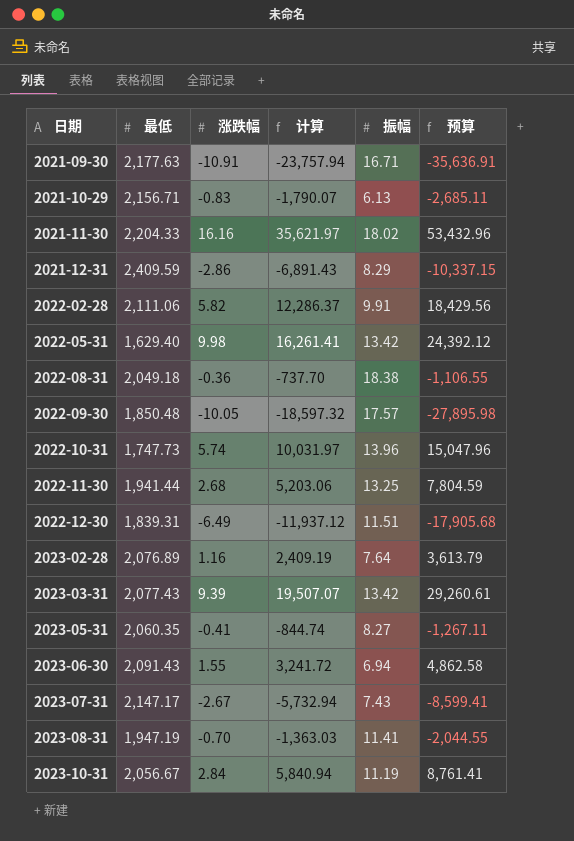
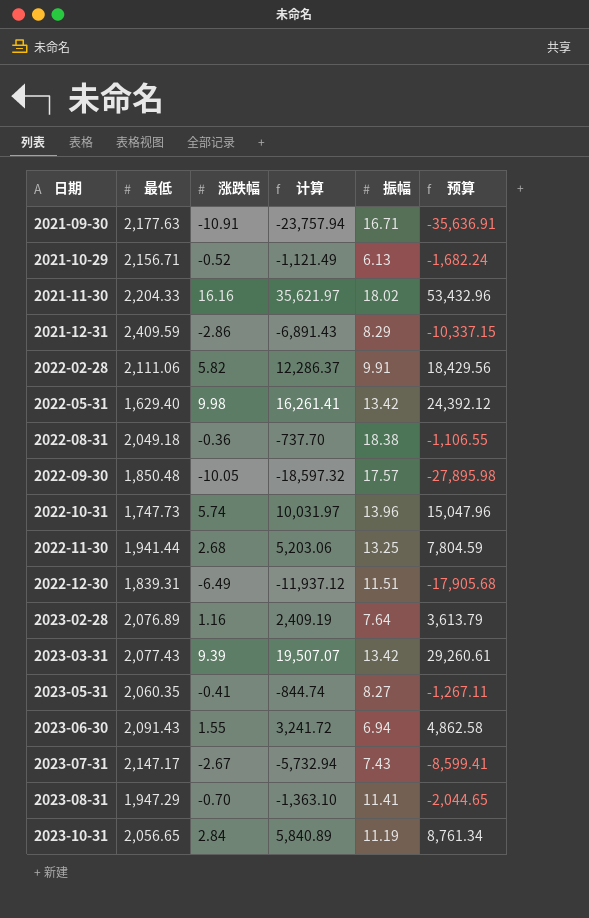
2021-10-29 | 涨跌幅: -0.83 -> -0.52
2021-10-29 | 计算: -1,790.07 -> -1,121.49
2021-10-29 | 预算: -2,685.11 -> -1,682.24
2023-08-31 | 最低: 1,947.19 -> 1,947.29
2023-08-31 | 计算: -1,363.03 -> -1,363.10
2023-08-31 | 预算: -2,044.55 -> -2,044.65
2023-10-31 | 最低: 2,056.67 -> 2,056.65
2023-10-31 | 计算: 5,840.94 -> 5,840.89
2023-10-31 | 预算: 8,761.41 -> 8,761.34

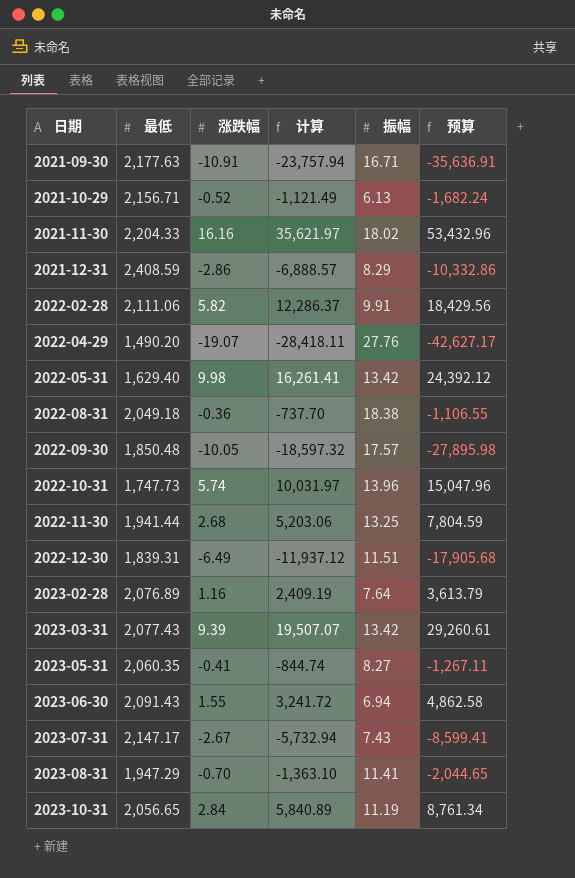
2021-12-31 | 最低: 2,409.59 -> 2,408.59
2021-12-31 | 计算: -6,891.43 -> -6,888.57
2021-12-31 | 预算: -10,337.15 -> -10,332.86
row 2022-04-29: none -> 1,490.20 | -19.07 | -28,418.11 | 27.76 | -42,627.17

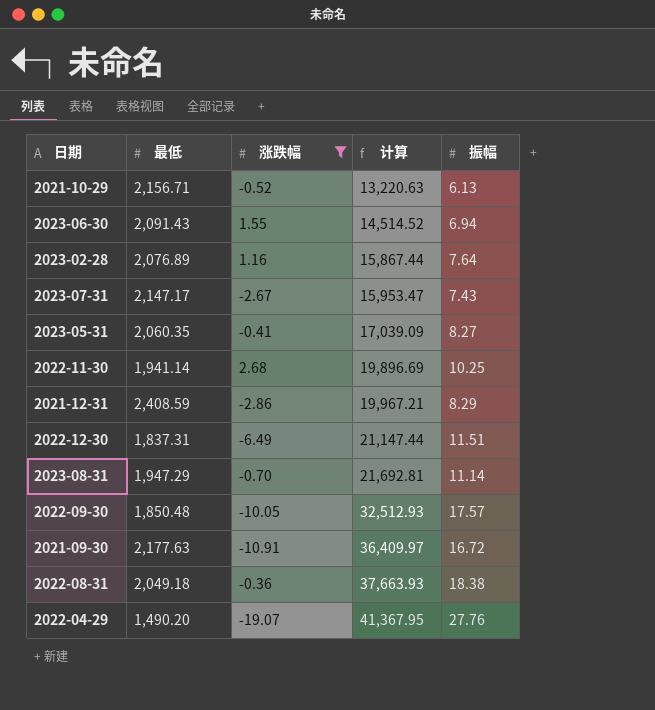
filter: none -> 涨跌幅 <= 2.68
row order: 日期 ascending -> 计算 ascending
column 预算 | formula: [计算] * 1.5 -> none
column 计算 | formula: [最低] * [涨跌幅] -> [最低] * [振幅]
2022-11-30 | 最低: 1,941.44 -> 1,941.14
2022-11-30 | 振幅: 13.25 -> 10.25
2022-12-30 | 最低: 1,839.31 -> 1,837.31
2023-08-31 | 振幅: 11.41 -> 11.14
2021-09-30 | 振幅: 16.71 -> 16.72

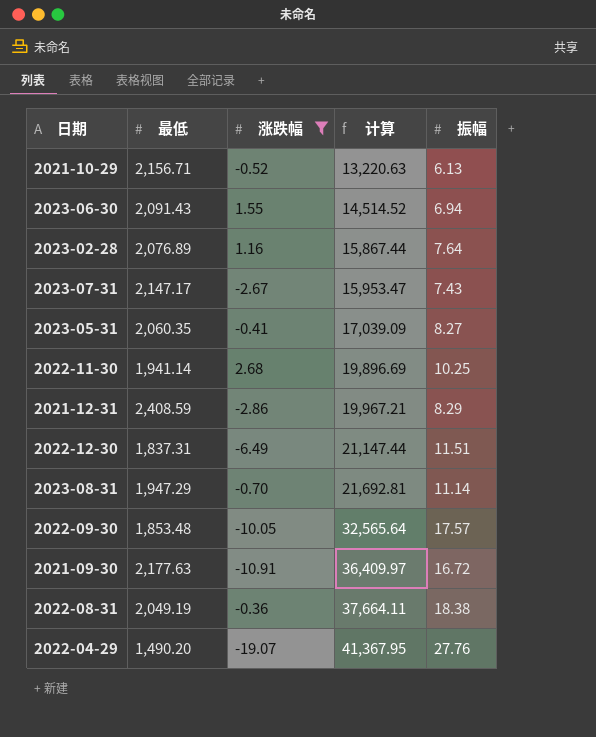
2022-09-30 | 最低: 1,850.48 -> 1,853.48
2022-09-30 | 计算: 32,512.93 -> 32,565.64
2022-08-31 | 最低: 2,049.18 -> 2,049.19
2022-08-31 | 计算: 37,663.93 -> 37,664.11

